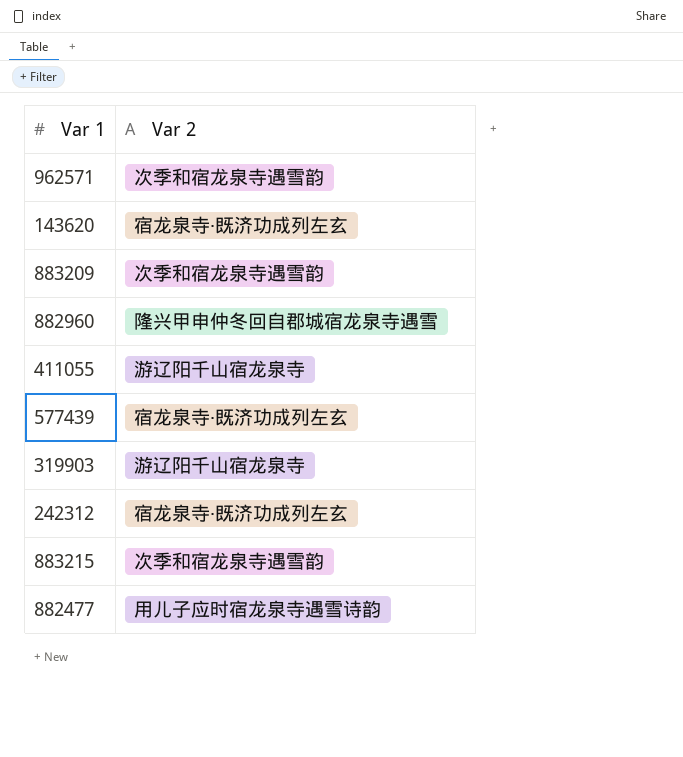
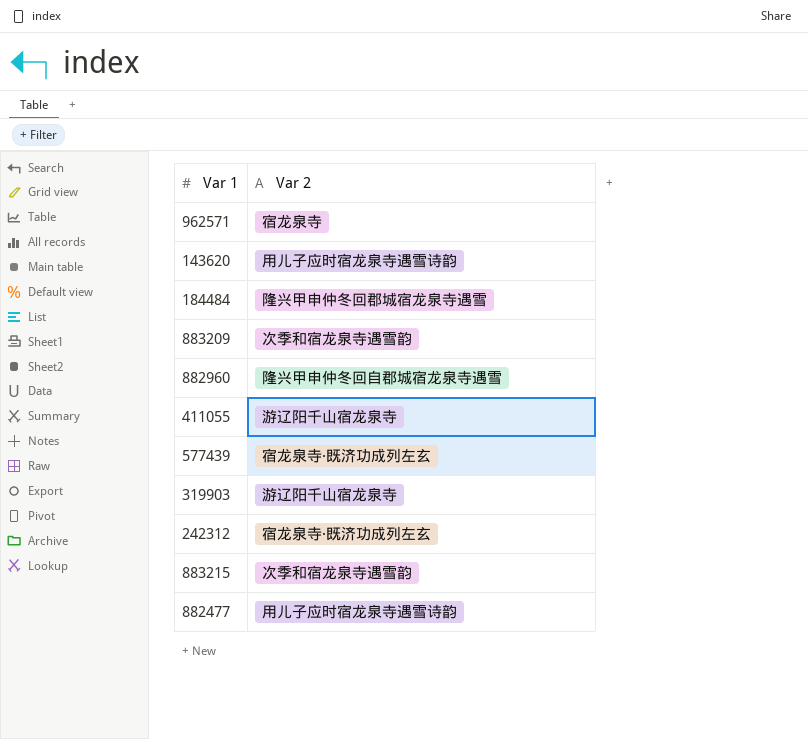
962571 | Var 2: 次季和宿龙泉寺遇雪韵 -> 宿龙泉寺
143620 | Var 2: 宿龙泉寺·既济功成列左玄 -> 用儿子应时宿龙泉寺遇雪诗韵
row 184484: none -> 隆兴甲申仲冬回郡城宿龙泉寺遇雪

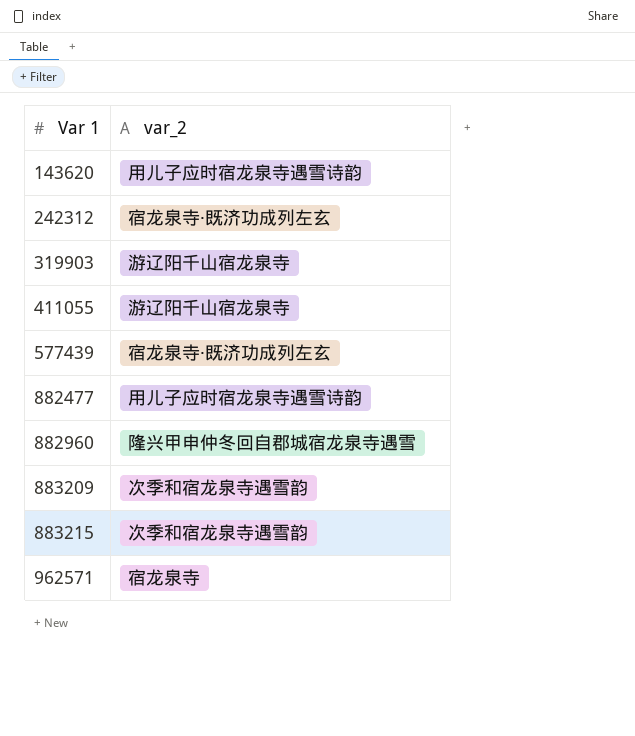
row order: none -> Var 1 ascending
column name: Var 2 -> var_2
row 184484: 隆兴甲申仲冬回郡城宿龙泉寺遇雪 -> none

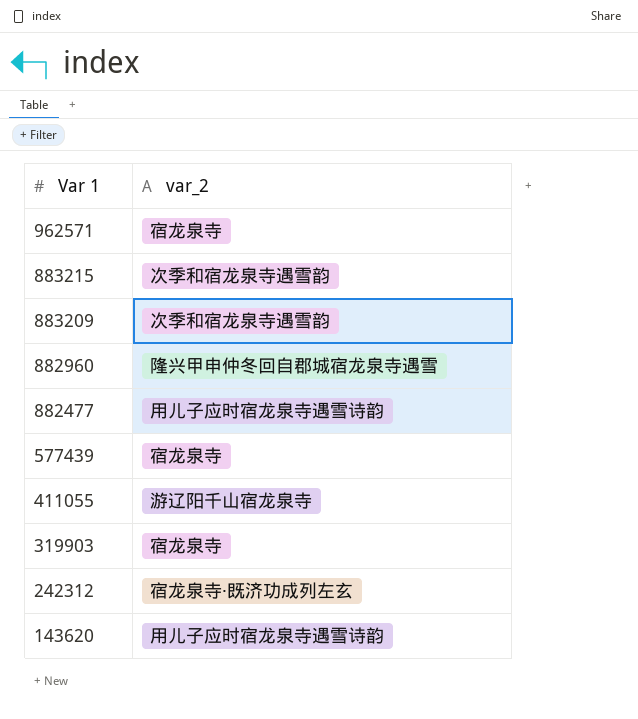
row order: Var 1 ascending -> Var 1 descending
577439 | var_2: 宿龙泉寺·既济功成列左玄 -> 宿龙泉寺
319903 | var_2: 游辽阳千山宿龙泉寺 -> 宿龙泉寺

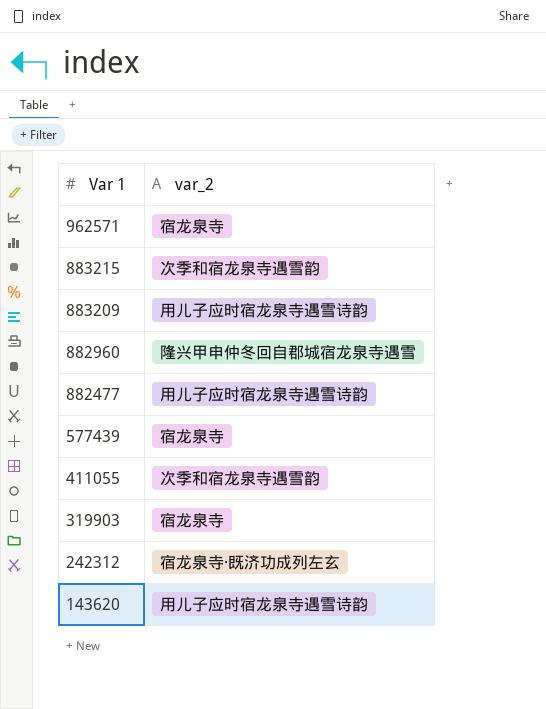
883209 | var_2: 次季和宿龙泉寺遇雪韵 -> 用儿子应时宿龙泉寺遇雪诗韵
411055 | var_2: 游辽阳千山宿龙泉寺 -> 次季和宿龙泉寺遇雪韵

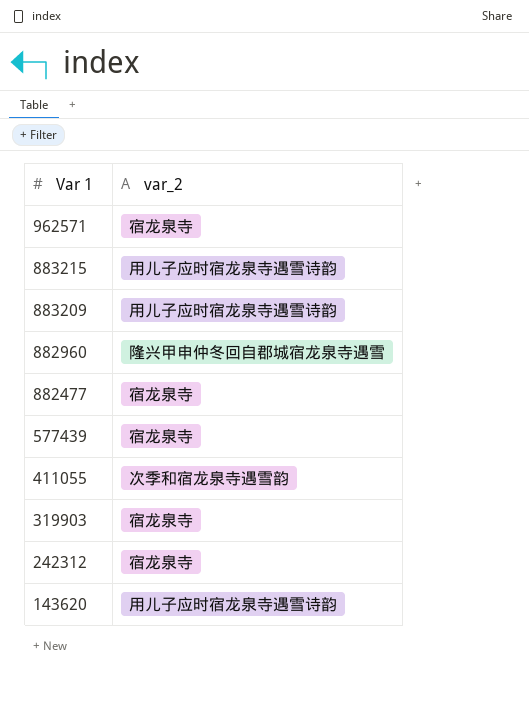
883215 | var_2: 次季和宿龙泉寺遇雪韵 -> 用儿子应时宿龙泉寺遇雪诗韵
882477 | var_2: 用儿子应时宿龙泉寺遇雪诗韵 -> 宿龙泉寺
242312 | var_2: 宿龙泉寺·既济功成列左玄 -> 宿龙泉寺

